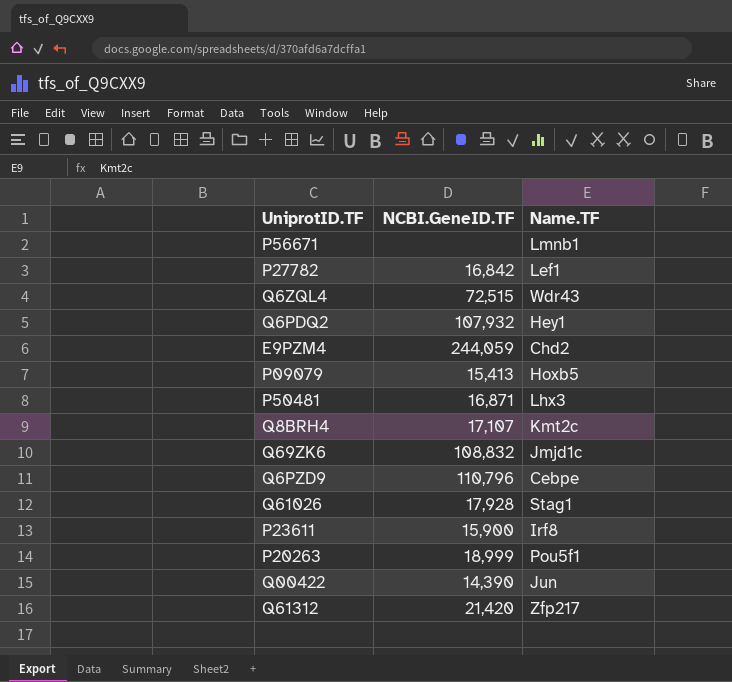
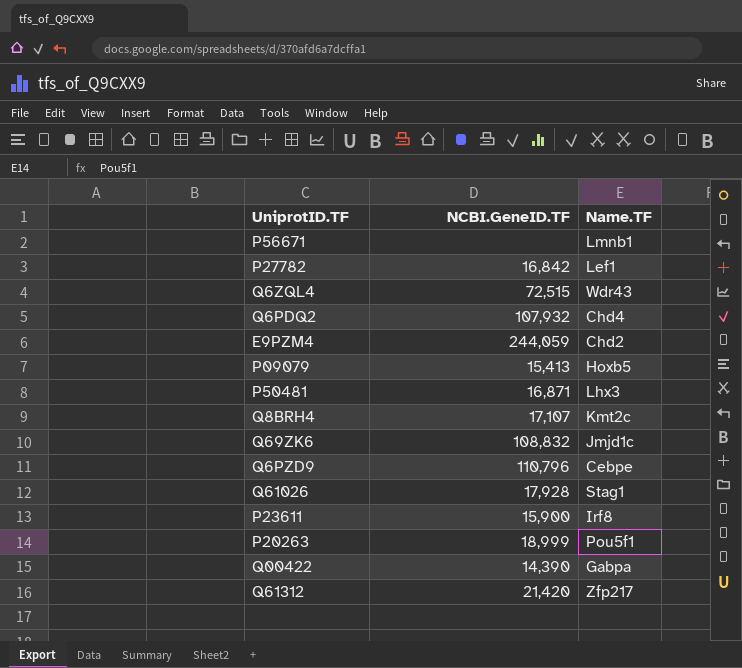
Q6PDQ2 | Name.TF: Hey1 -> Chd4
Q00422 | Name.TF: Jun -> Gabpa

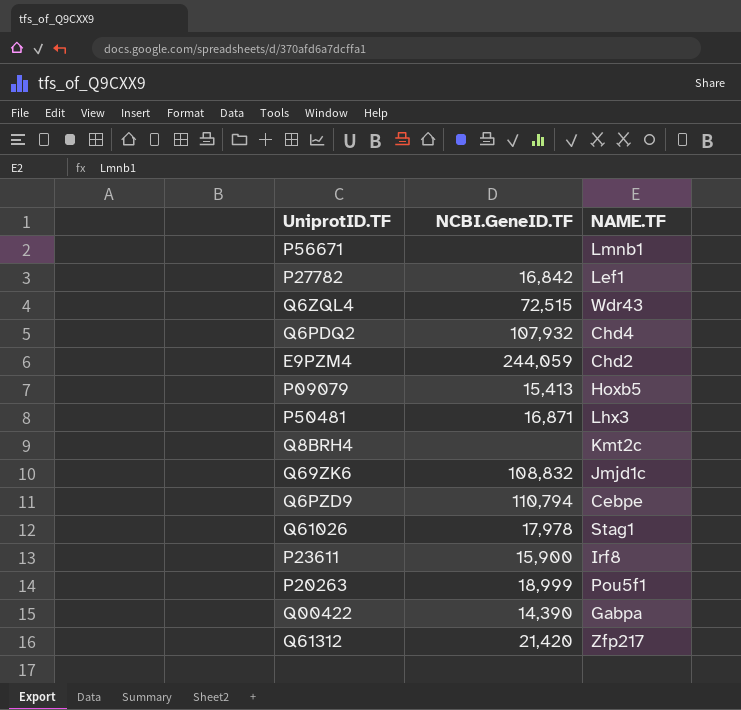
column name: Name.TF -> NAME.TF
Q8BRH4 | NCBI.GeneID.TF: 17,107 -> none
Q6PZD9 | NCBI.GeneID.TF: 110,796 -> 110,794
Q61026 | NCBI.GeneID.TF: 17,928 -> 17,978

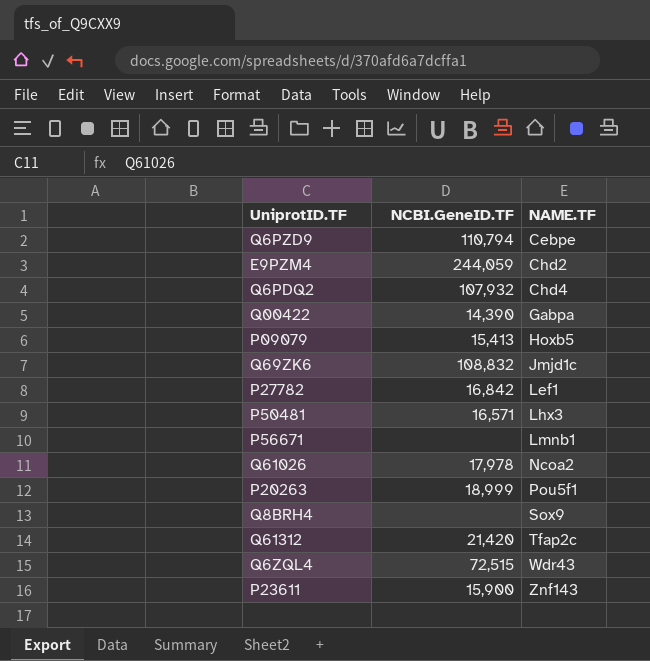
row order: none -> NAME.TF ascending
P50481 | NCBI.GeneID.TF: 16,871 -> 16,571
Q61026 | NAME.TF: Stag1 -> Ncoa2
Q8BRH4 | NAME.TF: Kmt2c -> Sox9
Q61312 | NAME.TF: Zfp217 -> Tfap2c
P23611 | NAME.TF: Irf8 -> Znf143

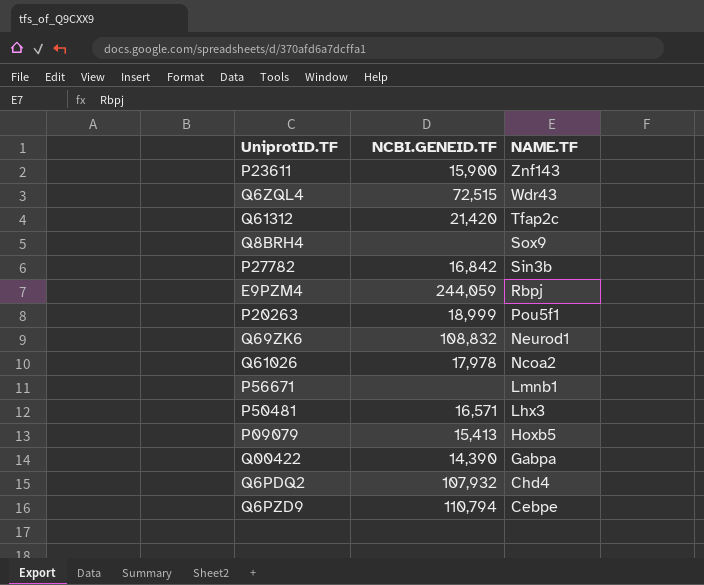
row order: NAME.TF ascending -> NAME.TF descending
column name: NCBI.GeneID.TF -> NCBI.GENEID.TF
P27782 | NAME.TF: Lef1 -> Sin3b
E9PZM4 | NAME.TF: Chd2 -> Rbpj
Q69ZK6 | NAME.TF: Jmjd1c -> Neurod1

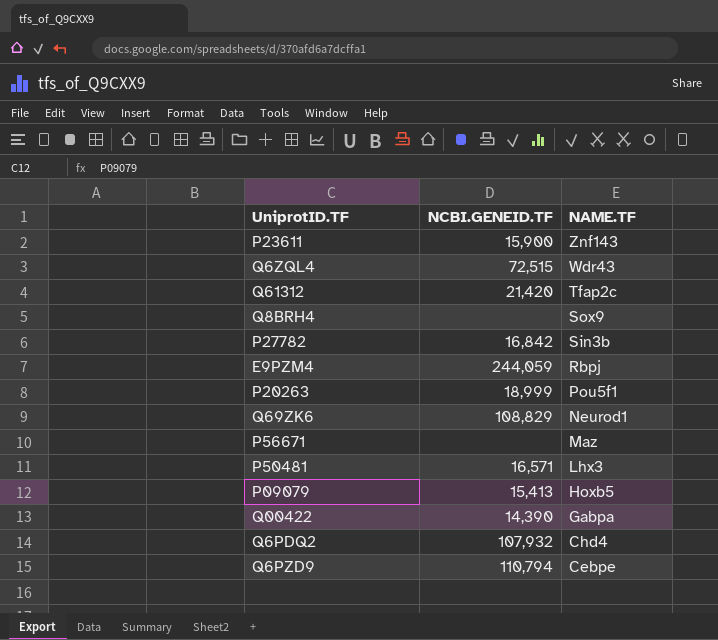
row Q61026: 17,978 | Ncoa2 -> none
Q69ZK6 | NCBI.GENEID.TF: 108,832 -> 108,829
P56671 | NAME.TF: Lmnb1 -> Maz

